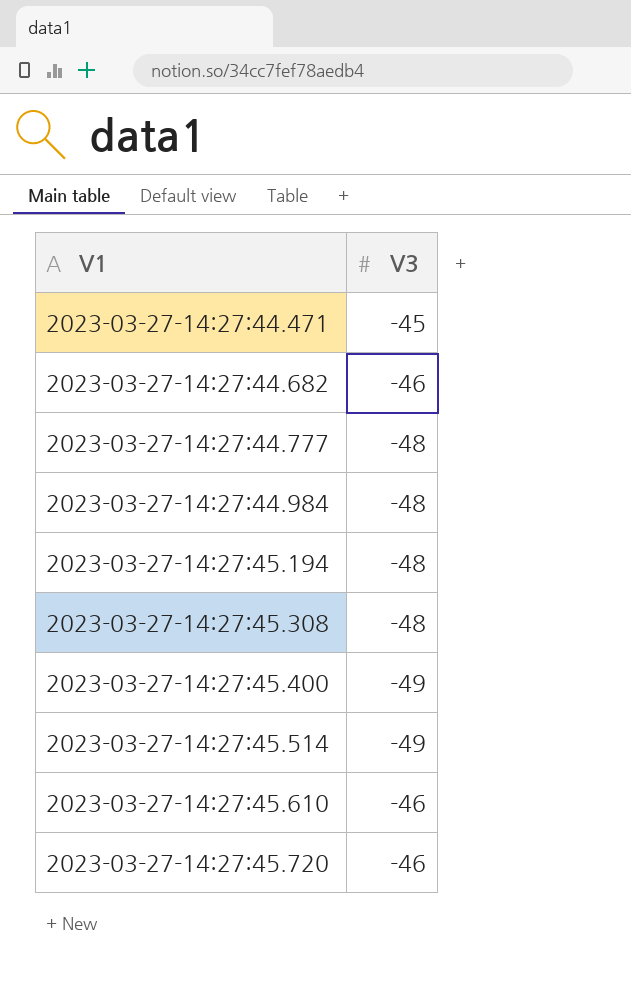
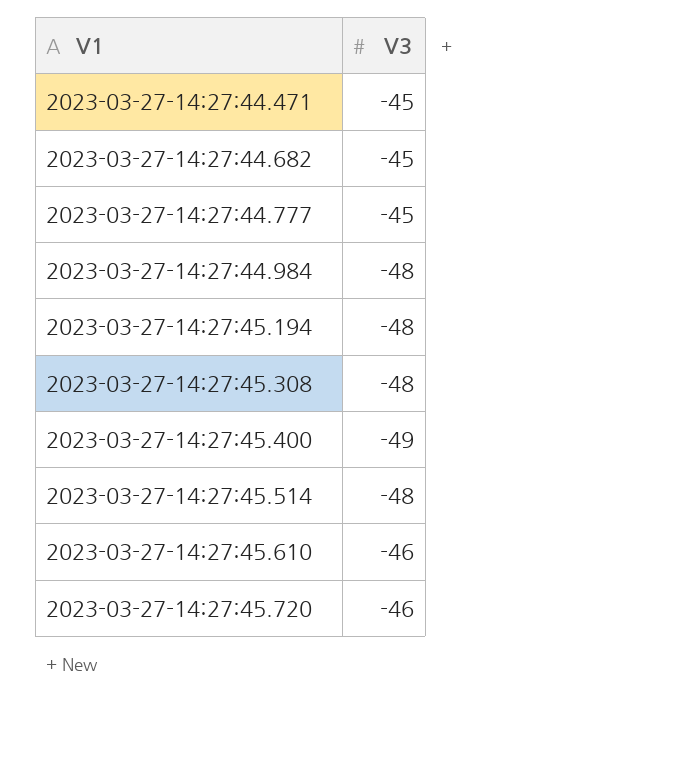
2023-03-27-14:27:44.682 | V3: -46 -> -45
2023-03-27-14:27:44.777 | V3: -48 -> -45
2023-03-27-14:27:45.514 | V3: -49 -> -48

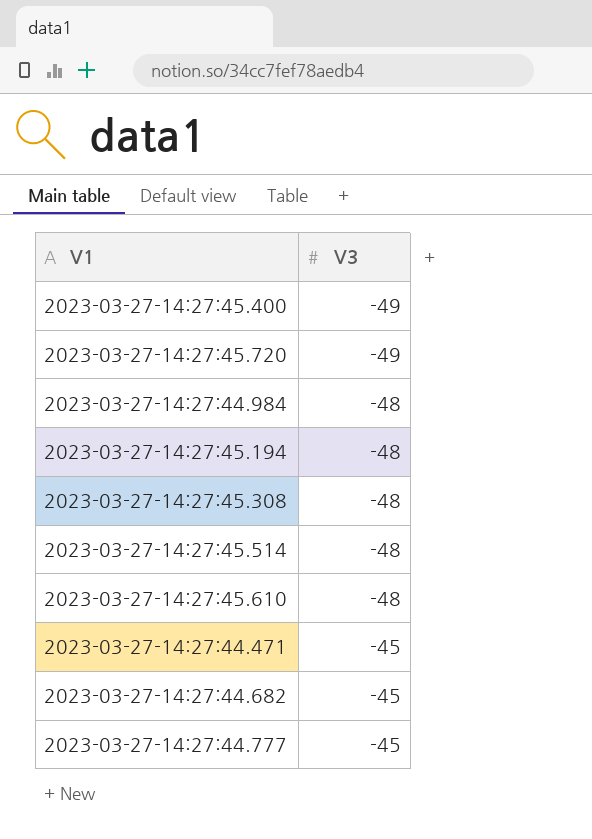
row order: V1 ascending -> V3 ascending
2023-03-27-14:27:45.720 | V3: -46 -> -49
2023-03-27-14:27:45.610 | V3: -46 -> -48

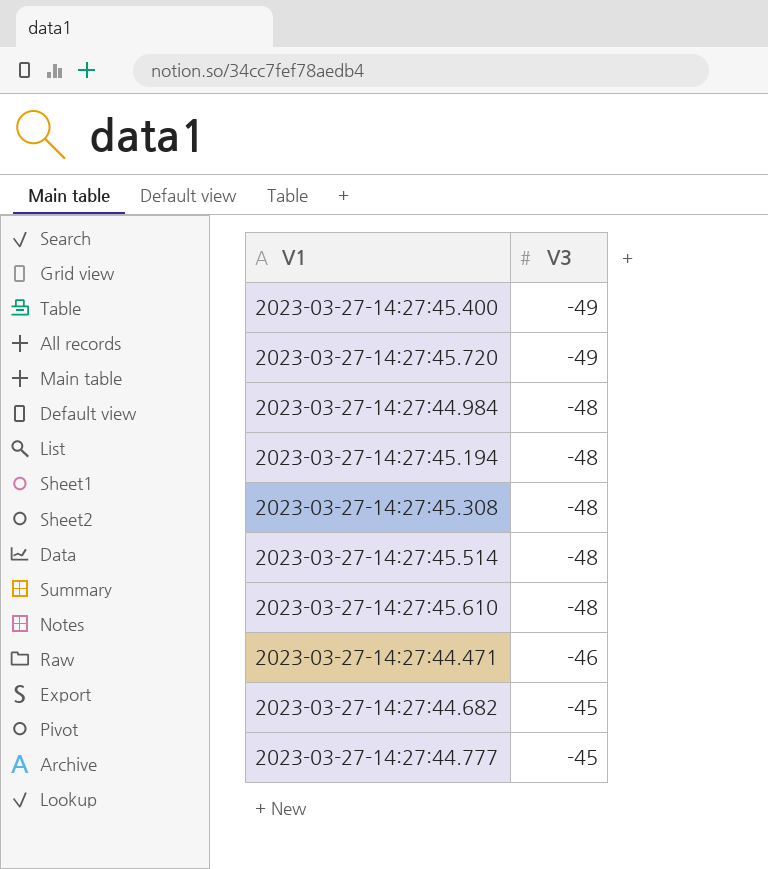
2023-03-27-14:27:44.471 | V3: -45 -> -46

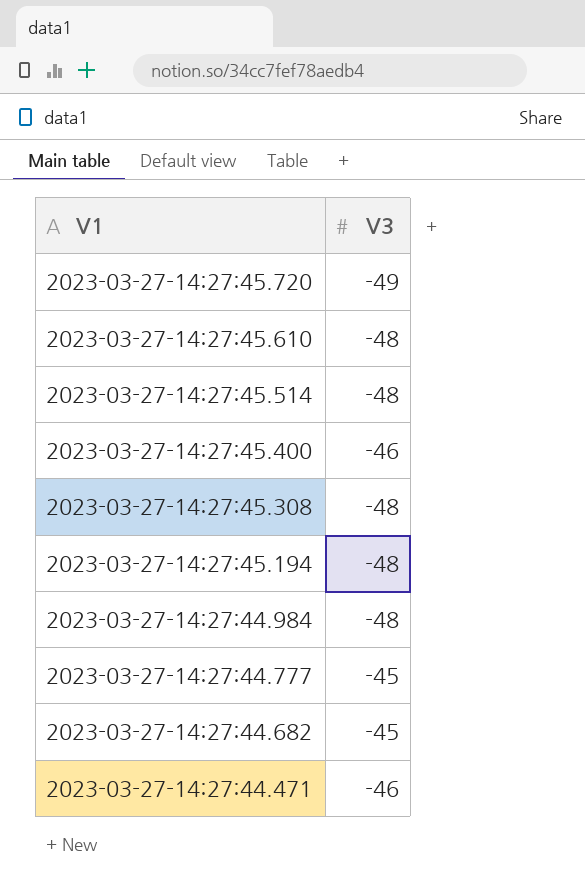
row order: V3 ascending -> V1 descending
2023-03-27-14:27:45.400 | V3: -49 -> -46

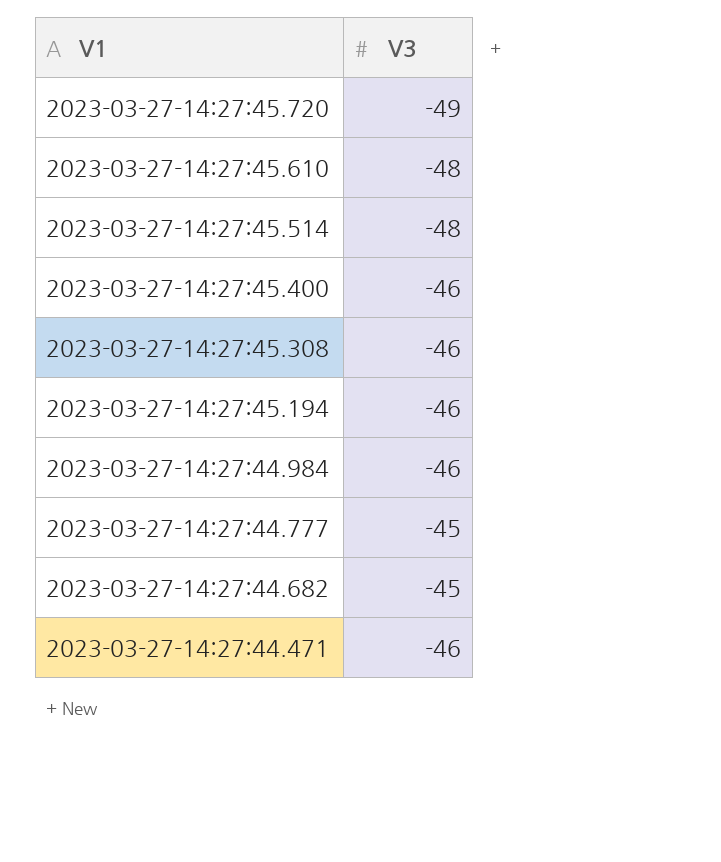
2023-03-27-14:27:45.308 | V3: -48 -> -46
2023-03-27-14:27:45.194 | V3: -48 -> -46
2023-03-27-14:27:44.984 | V3: -48 -> -46

